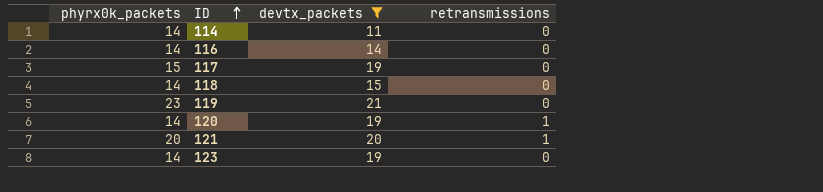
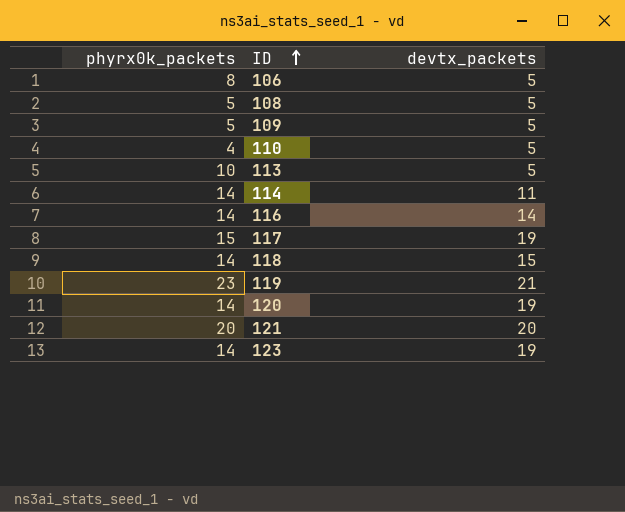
filter: devtx_packets != 5 -> none
column retransmissions | position: 4 -> none

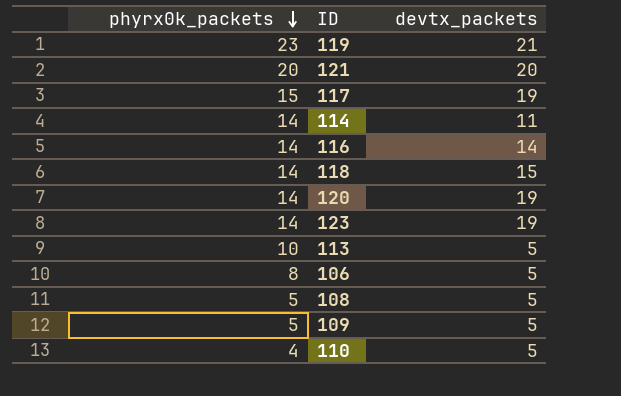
row order: ID ascending -> phyrx0k_packets descending

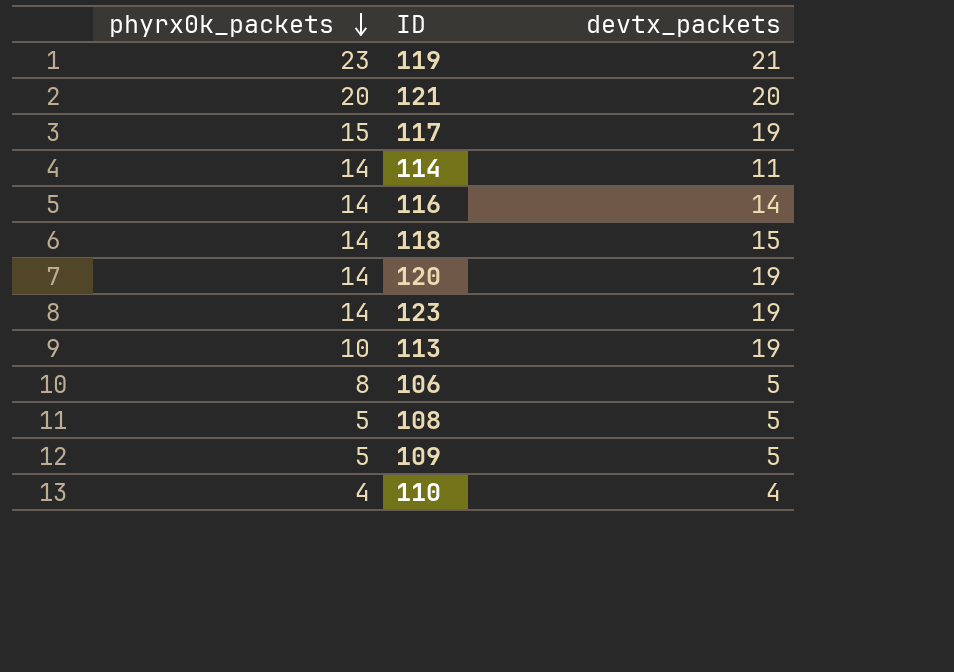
113 | devtx_packets: 5 -> 19
110 | devtx_packets: 5 -> 4

